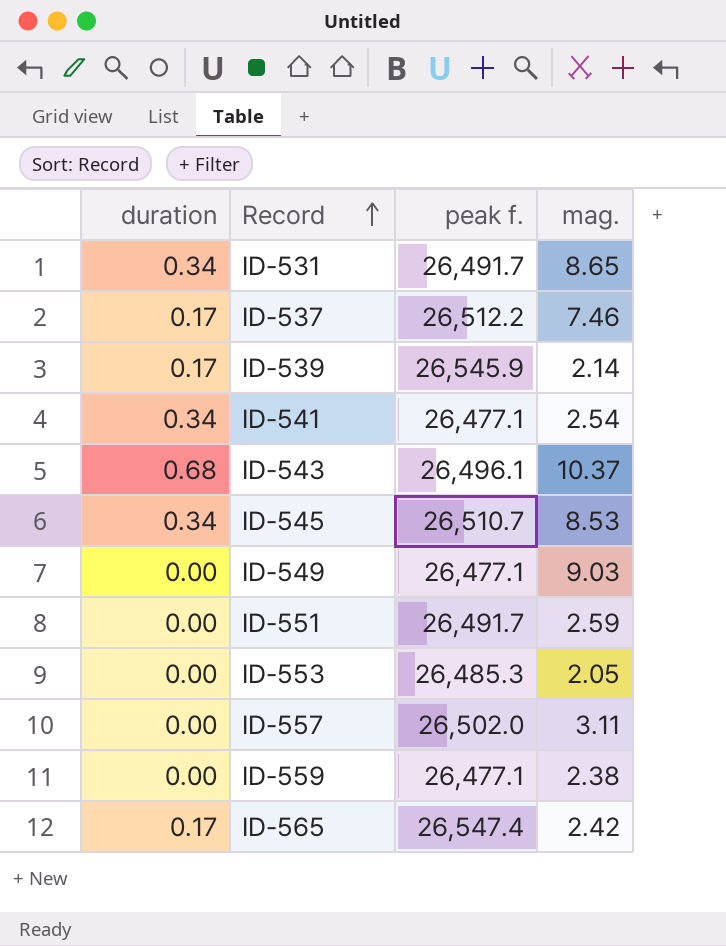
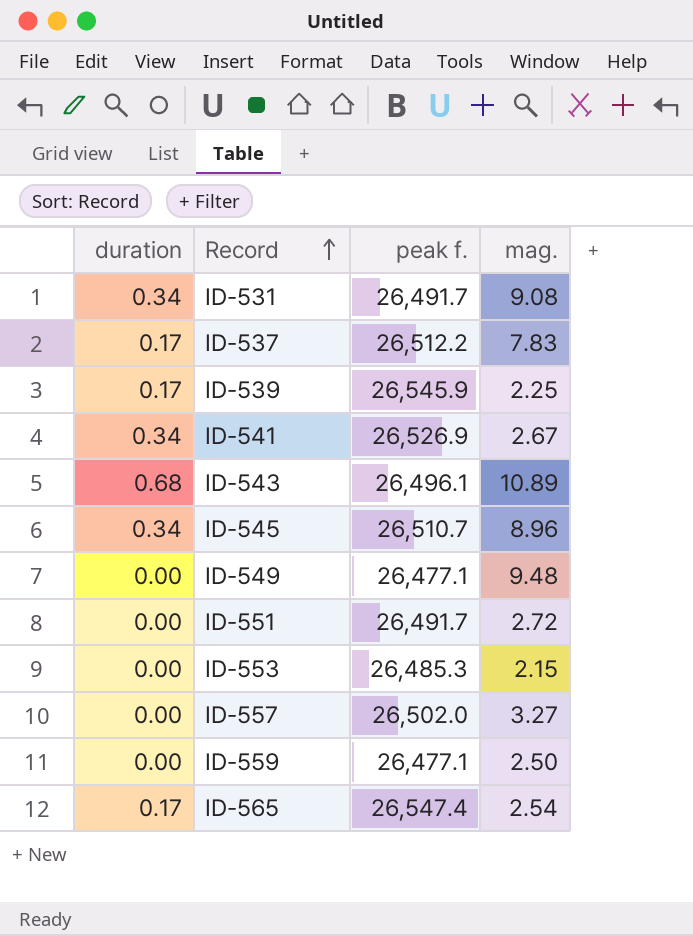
ID-531 | mag.: 8.65 -> 9.08
ID-537 | mag.: 7.46 -> 7.83
ID-539 | mag.: 2.14 -> 2.25
ID-541 | peak f.: 26,477.1 -> 26,526.9
ID-541 | mag.: 2.54 -> 2.67
ID-543 | mag.: 10.37 -> 10.89
ID-545 | mag.: 8.53 -> 8.96
ID-549 | mag.: 9.03 -> 9.48
ID-551 | mag.: 2.59 -> 2.72
ID-553 | mag.: 2.05 -> 2.15
ID-557 | mag.: 3.11 -> 3.27
ID-559 | mag.: 2.38 -> 2.50
ID-565 | mag.: 2.42 -> 2.54

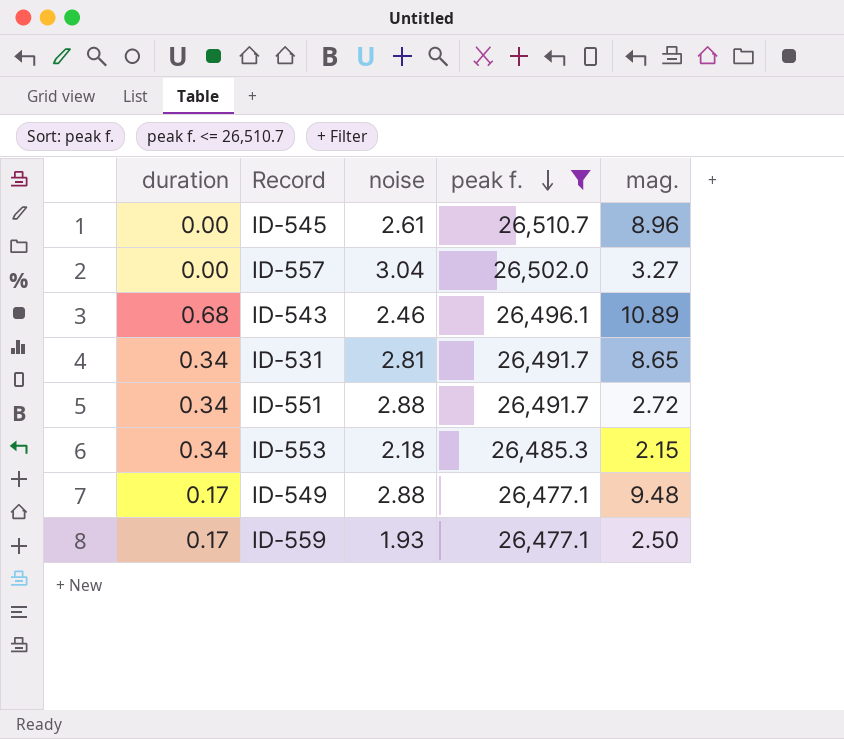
filter: none -> peak f. <= 26,510.7
row order: Record ascending -> peak f. descending
column noise | position: none -> 3
ID-545 | duration: 0.34 -> 0.00
ID-531 | mag.: 9.08 -> 8.65
ID-551 | duration: 0.00 -> 0.34
ID-553 | duration: 0.00 -> 0.34
ID-549 | duration: 0.00 -> 0.17
ID-559 | duration: 0.00 -> 0.17

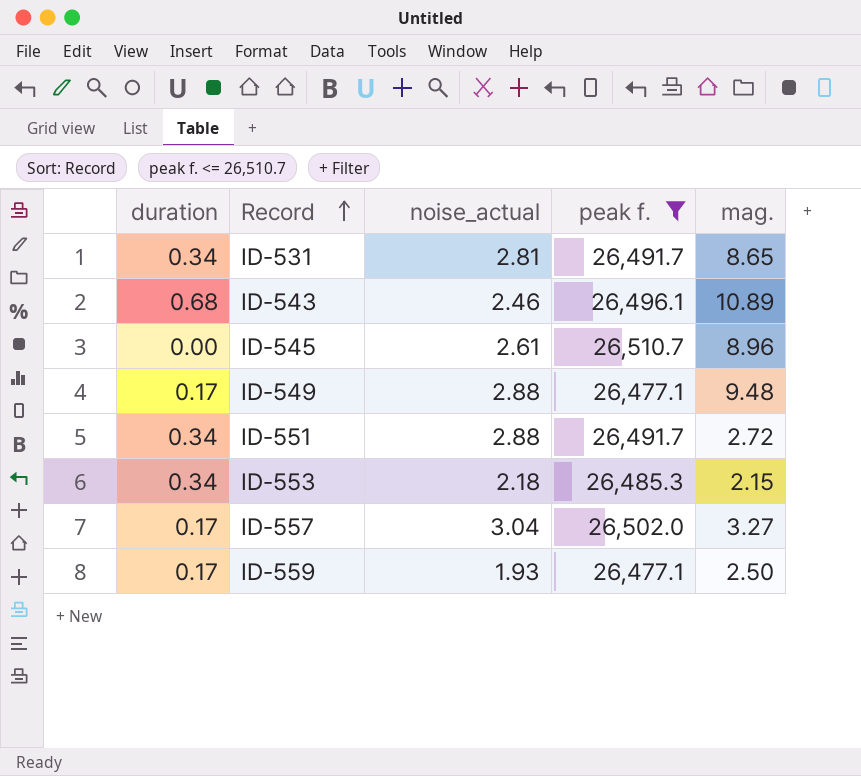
row order: peak f. descending -> Record ascending
column name: noise -> noise_actual
ID-557 | duration: 0.00 -> 0.17

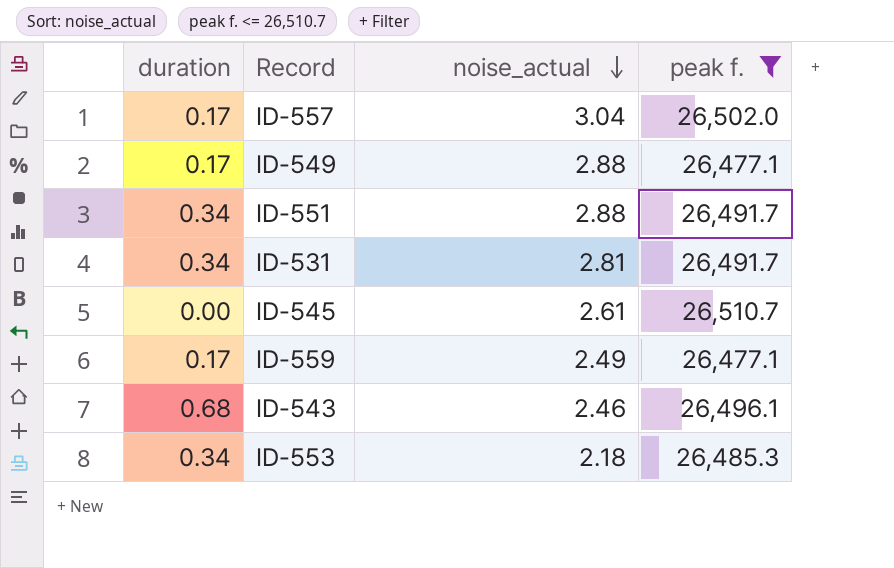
row order: Record ascending -> noise_actual descending
column mag. | position: 5 -> none
ID-559 | noise_actual: 1.93 -> 2.49

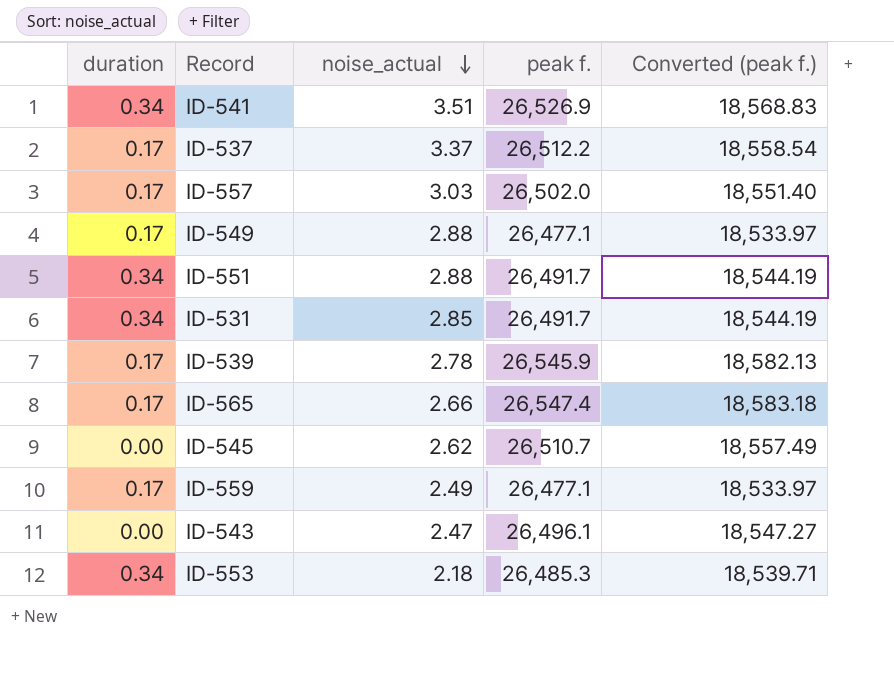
filter: peak f. <= 26,510.7 -> none
column Converted (peak f.) | formula: none -> [peak f.] * 0.7
ID-557 | noise_actual: 3.04 -> 3.03
ID-531 | noise_actual: 2.81 -> 2.85
ID-545 | noise_actual: 2.61 -> 2.62
ID-543 | duration: 0.68 -> 0.00
ID-543 | noise_actual: 2.46 -> 2.47

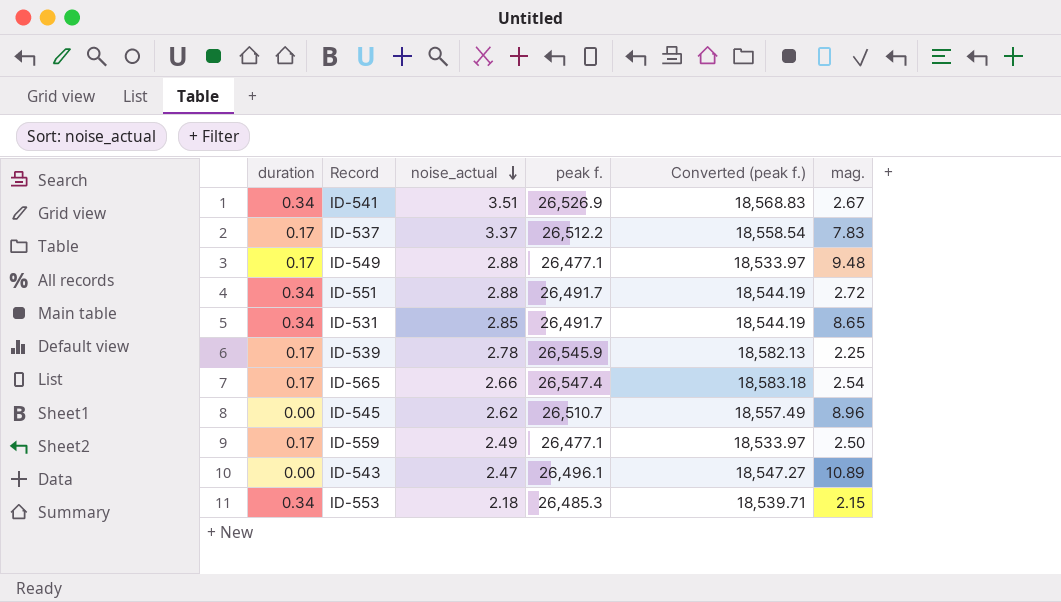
column mag. | position: none -> 6
row ID-557: 0.17 | 3.03 | 26,502.0 | 18,551.40 -> none

